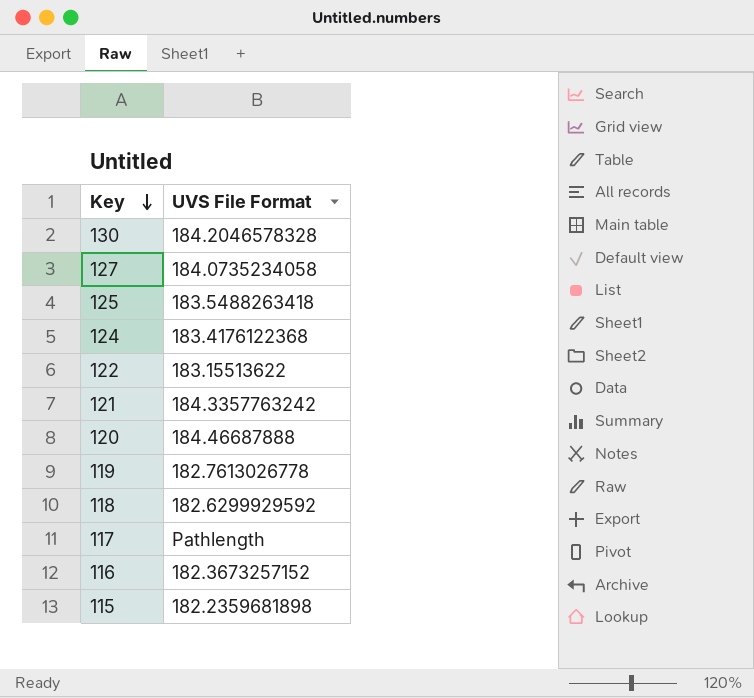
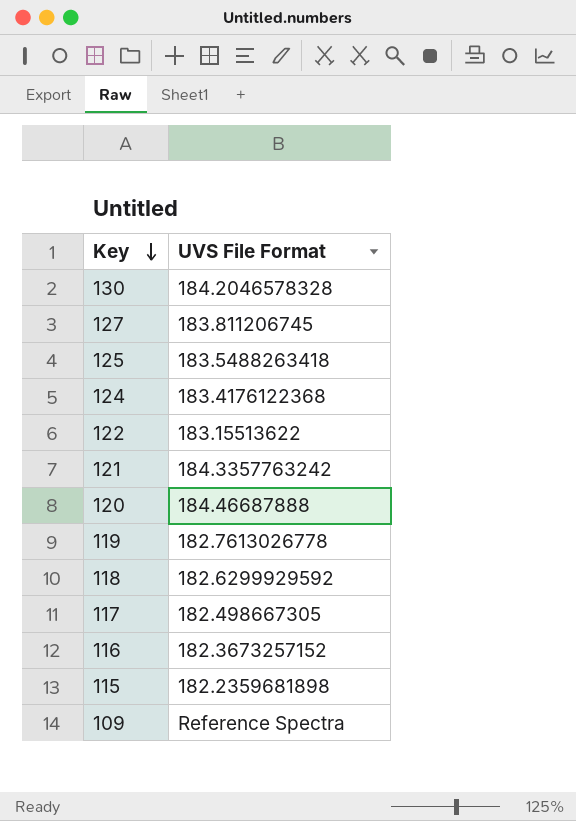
127 | UVS File Format: 184.0735234058 -> 183.811206745
117 | UVS File Format: Pathlength -> 182.498667305
row 109: none -> Reference Spectra

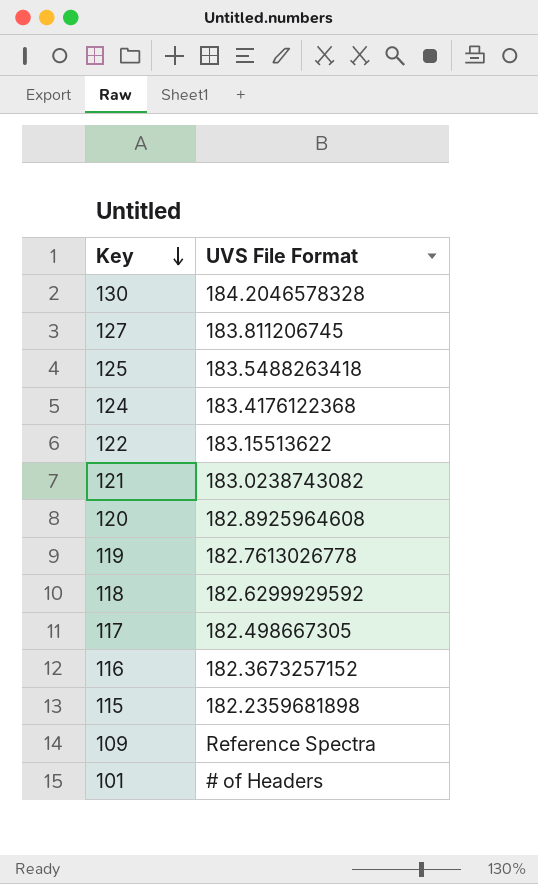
121 | UVS File Format: 184.3357763242 -> 183.0238743082
120 | UVS File Format: 184.46687888 -> 182.8925964608
row 101: none -> # of Headers

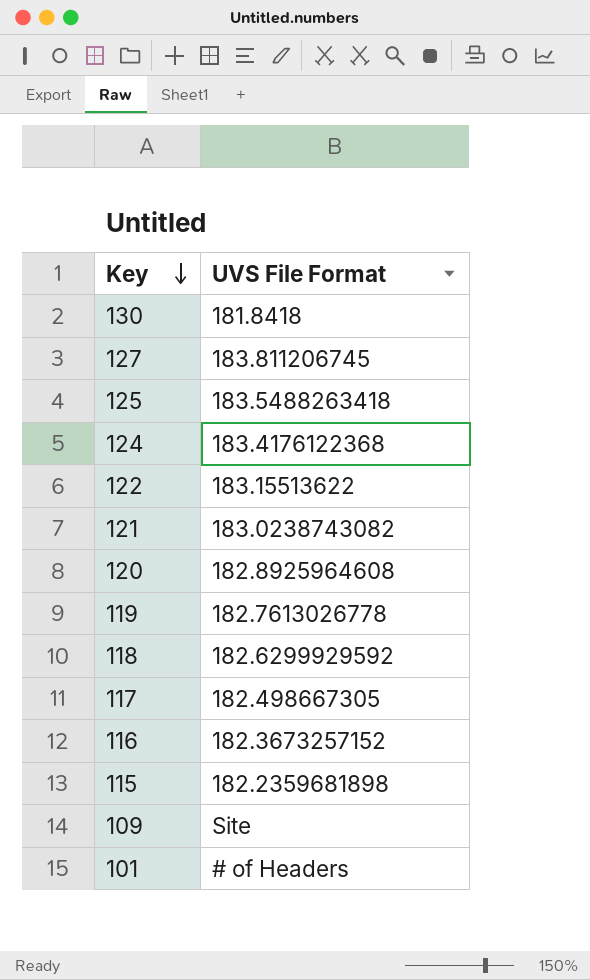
130 | UVS File Format: 184.2046578328 -> 181.8418
109 | UVS File Format: Reference Spectra -> Site

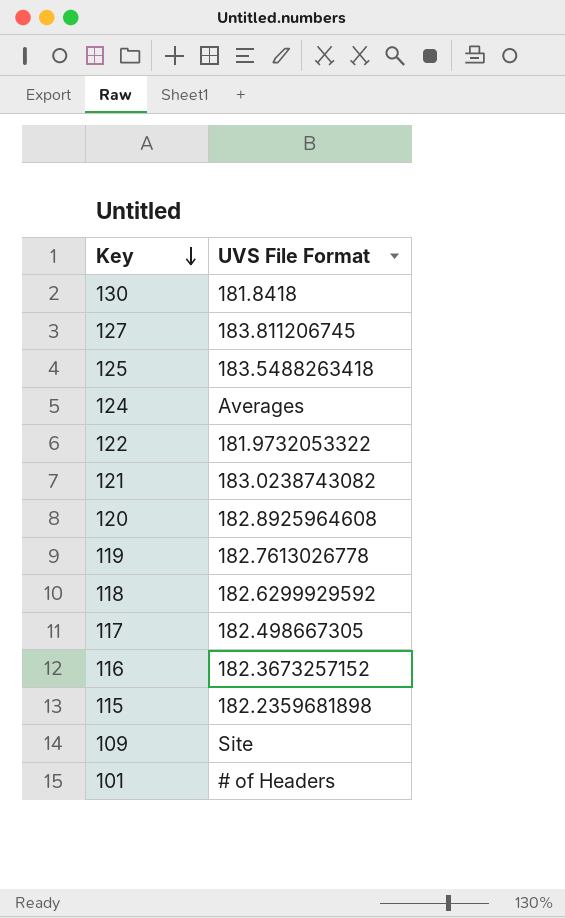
124 | UVS File Format: 183.4176122368 -> Averages
122 | UVS File Format: 183.15513622 -> 181.9732053322

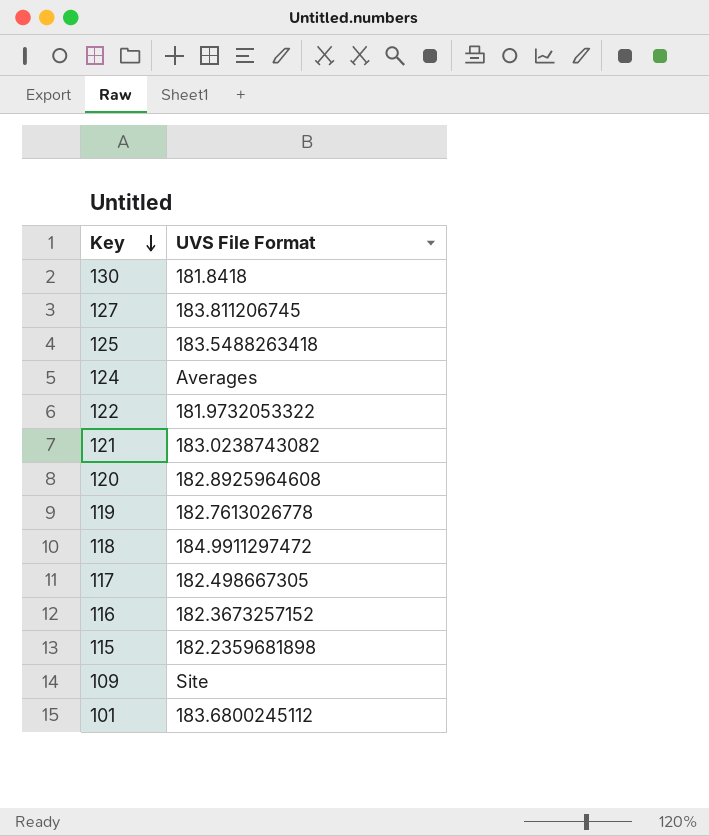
118 | UVS File Format: 182.6299929592 -> 184.9911297472
101 | UVS File Format: # of Headers -> 183.6800245112

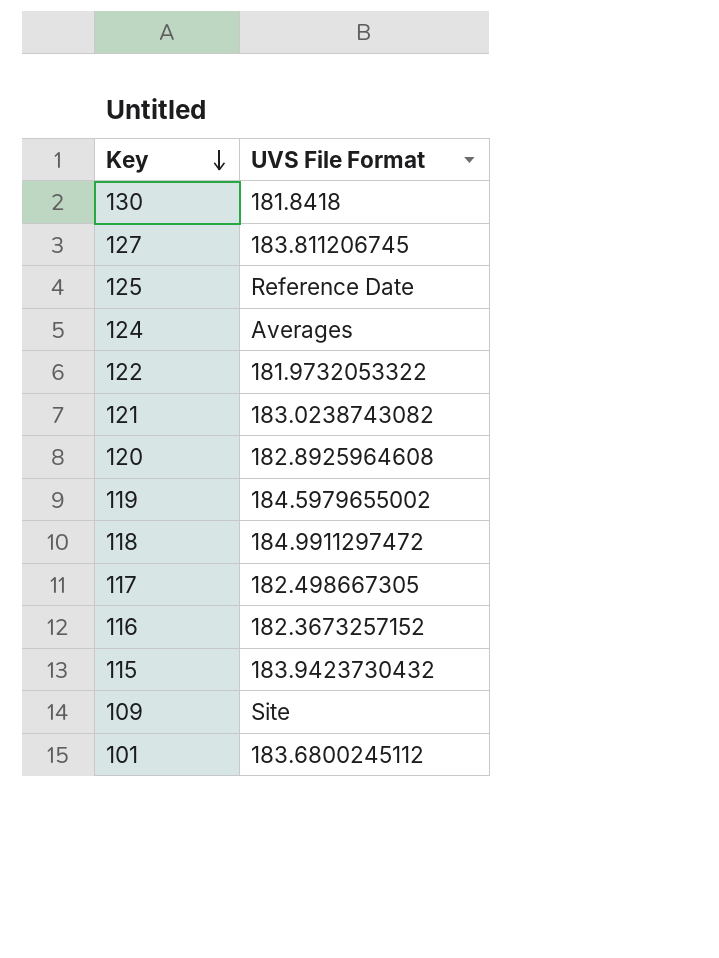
125 | UVS File Format: 183.5488263418 -> Reference Date
119 | UVS File Format: 182.7613026778 -> 184.5979655002
115 | UVS File Format: 182.2359681898 -> 183.9423730432

